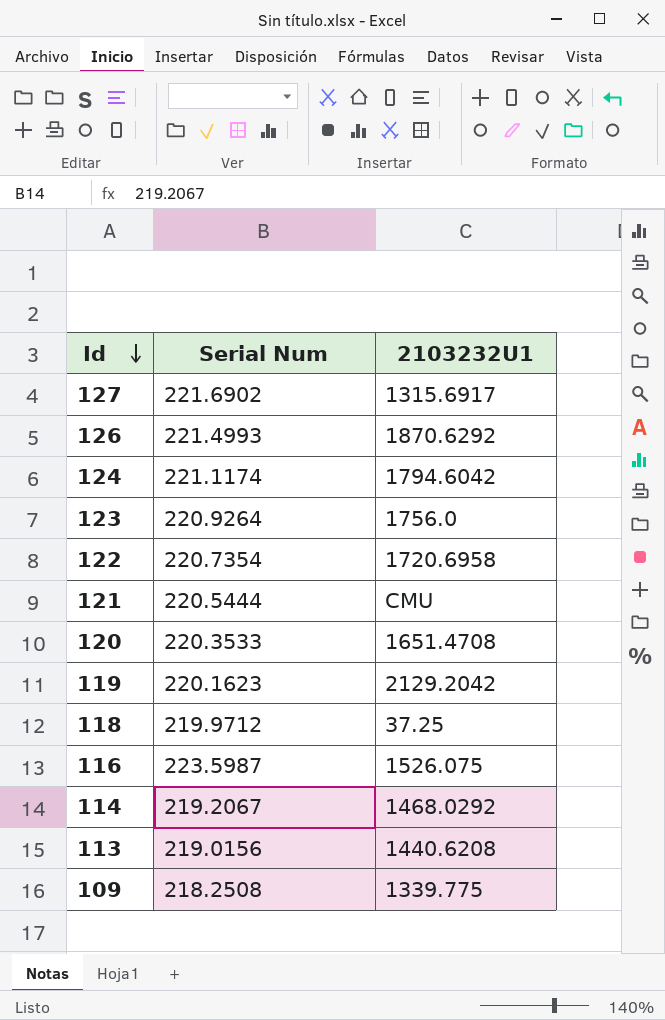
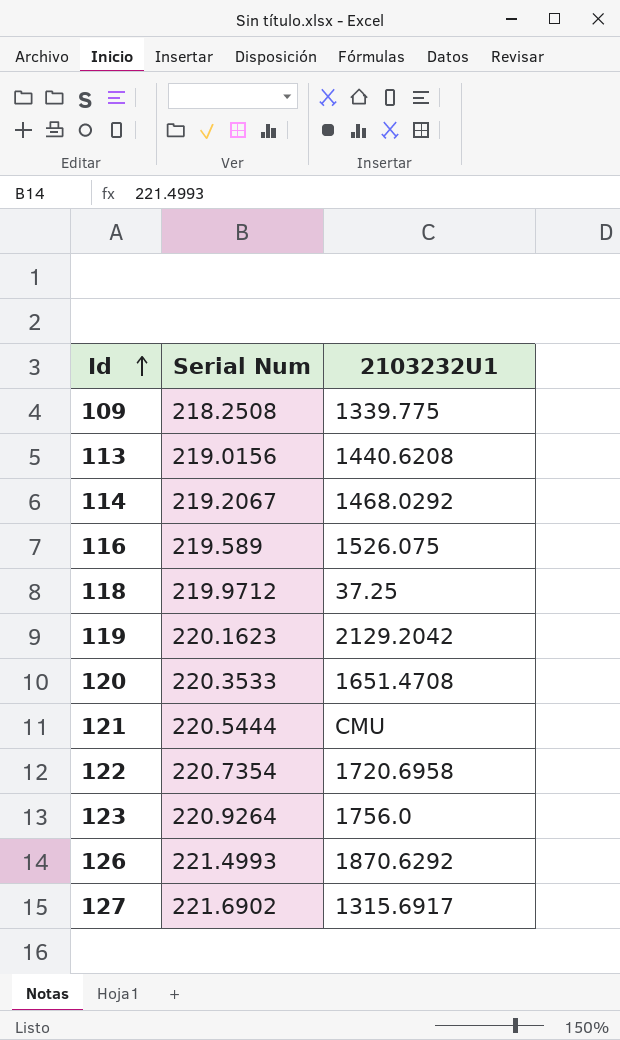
row order: Id descending -> Id ascending
row 124: 221.1174 | 1794.6042 -> none
116 | Serial Num: 223.5987 -> 219.589

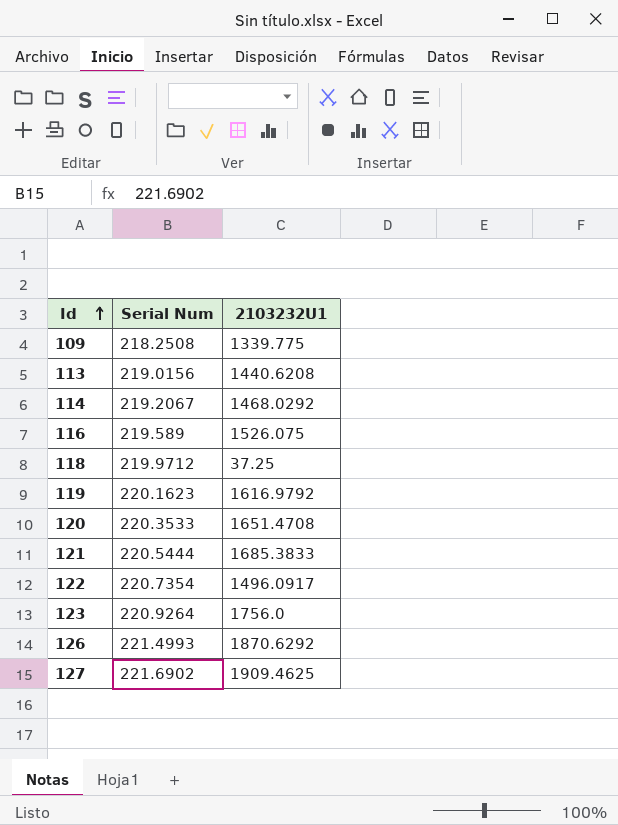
119 | 2103232U1: 2129.2042 -> 1616.9792
121 | 2103232U1: CMU -> 1685.3833
122 | 2103232U1: 1720.6958 -> 1496.0917
127 | 2103232U1: 1315.6917 -> 1909.4625

